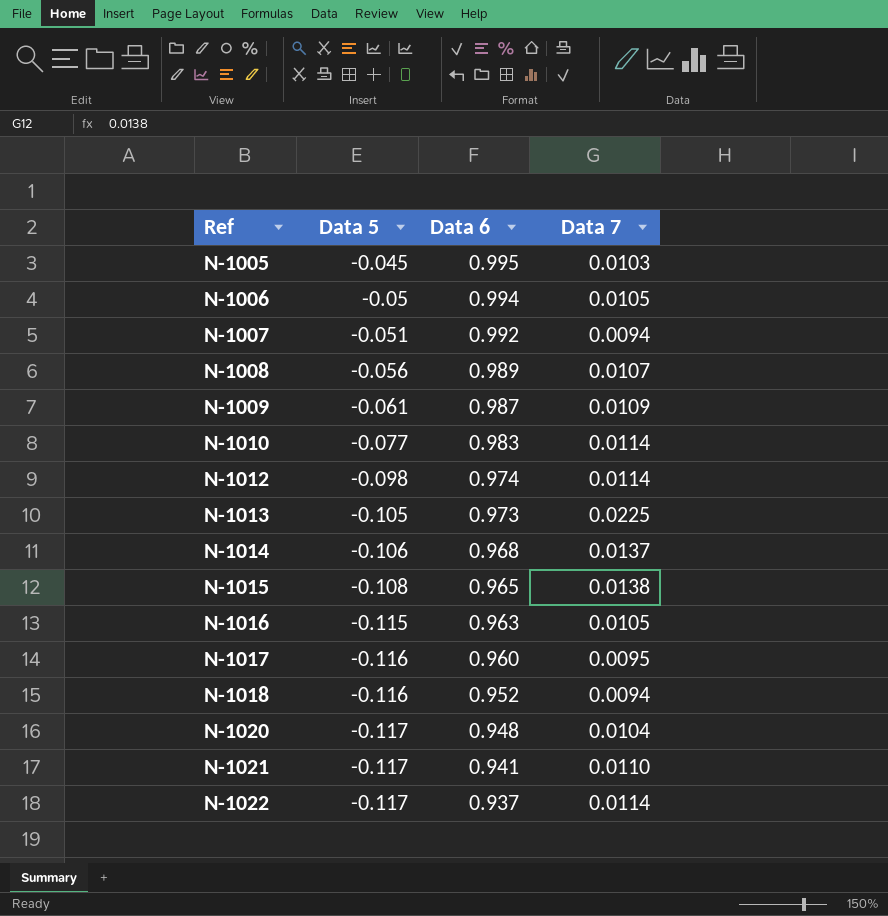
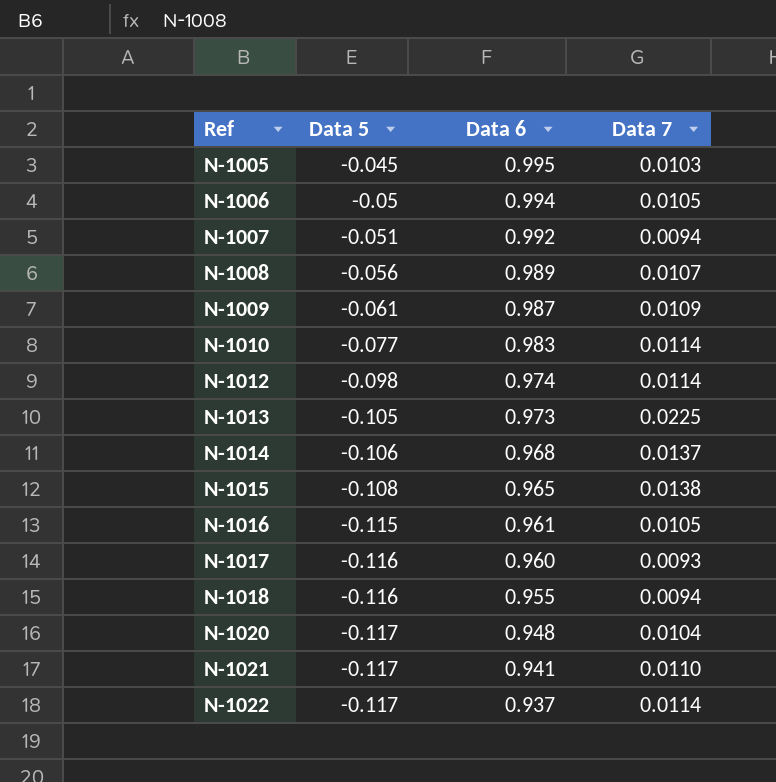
N-1016 | Data 6: 0.963 -> 0.961
N-1017 | Data 7: 0.0095 -> 0.0093
N-1018 | Data 6: 0.952 -> 0.955

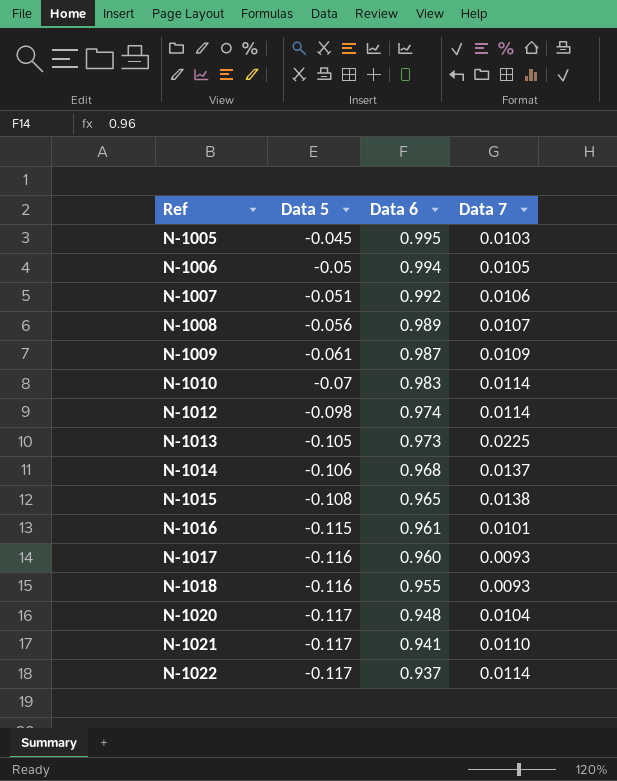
N-1007 | Data 7: 0.0094 -> 0.0106
N-1010 | Data 5: -0.077 -> -0.07
N-1016 | Data 7: 0.0105 -> 0.0101
N-1018 | Data 7: 0.0094 -> 0.0093

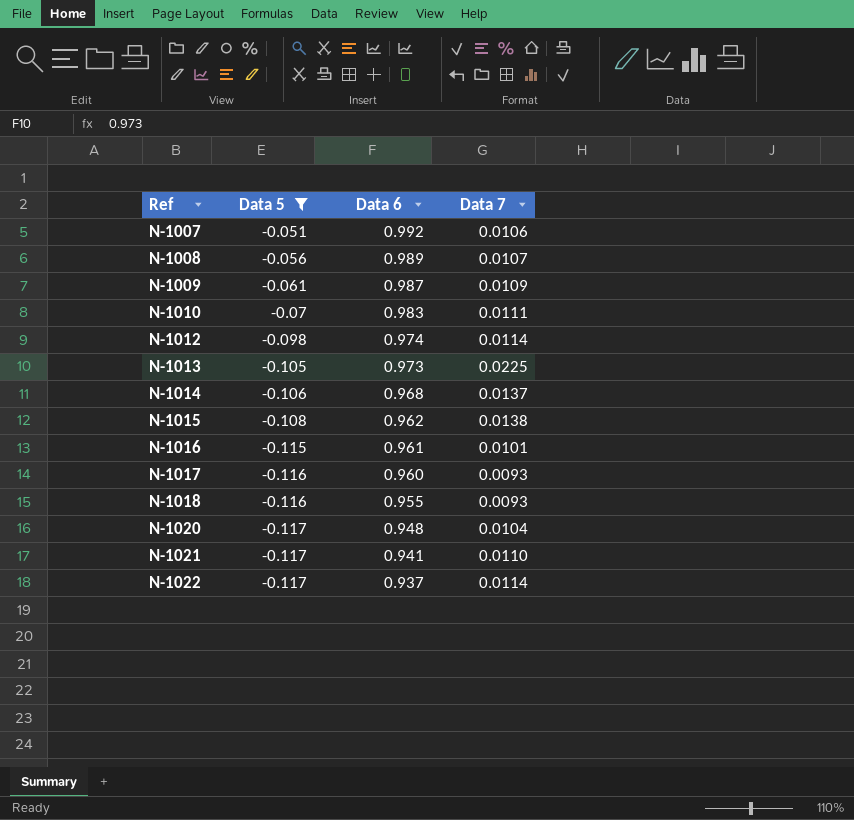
filter: none -> Data 5 <= -0.051
N-1010 | Data 7: 0.0114 -> 0.0111
N-1015 | Data 6: 0.965 -> 0.962

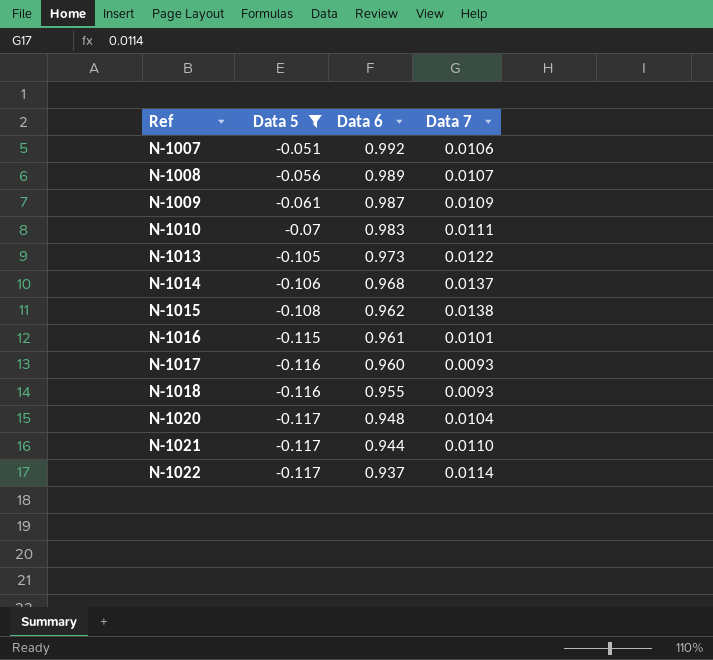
row N-1012: -0.098 | 0.974 | 0.0114 -> none
N-1013 | Data 7: 0.0225 -> 0.0122
N-1021 | Data 6: 0.941 -> 0.944

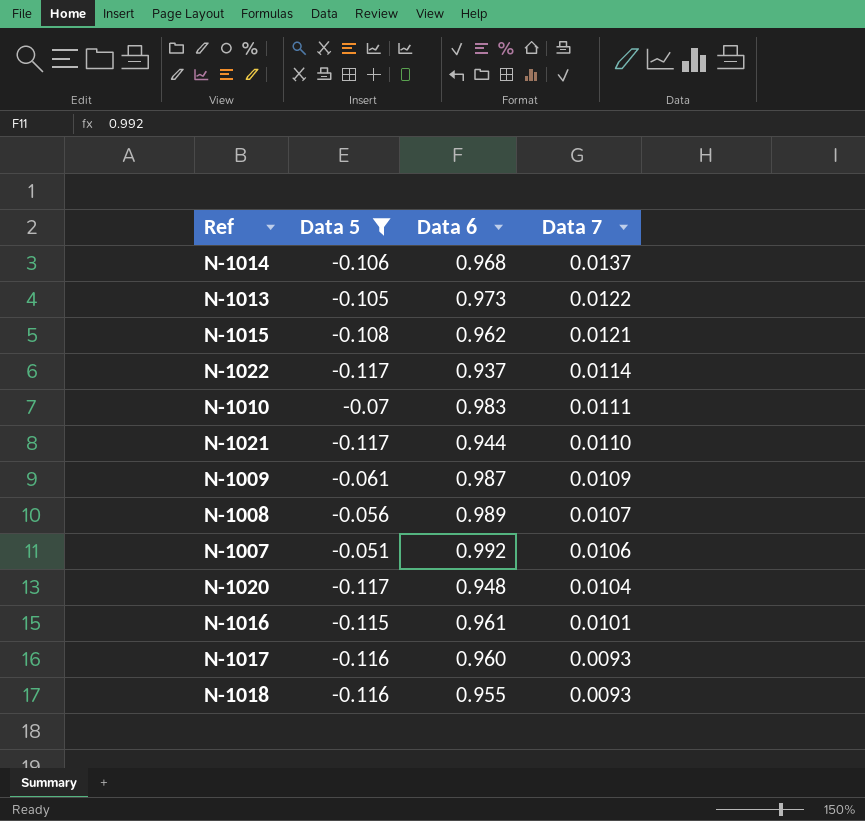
row order: Ref ascending -> Data 7 descending
N-1015 | Data 7: 0.0138 -> 0.0121

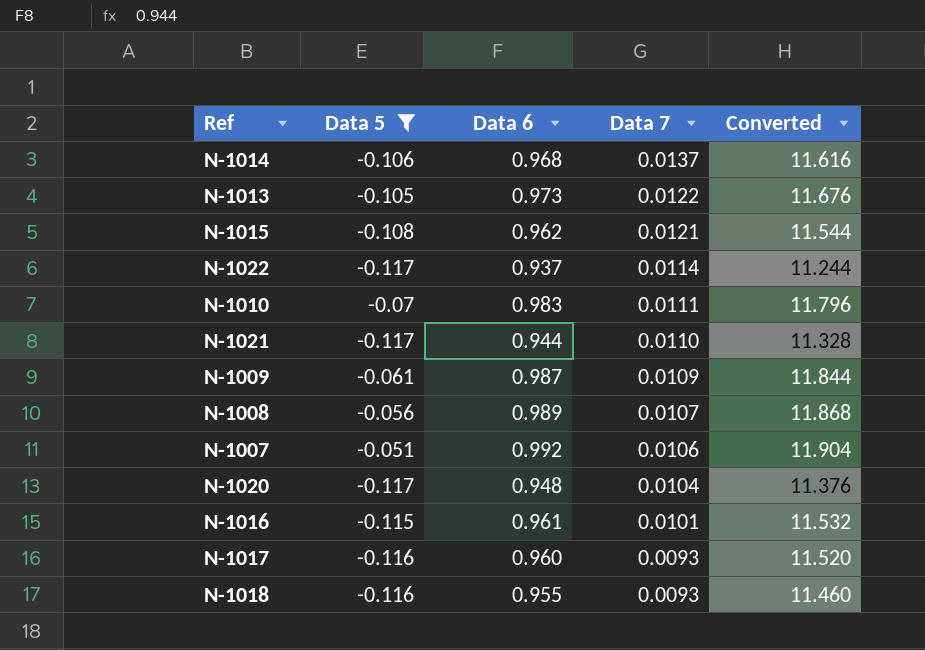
column Converted | formula: none -> [Data 6] * 12

